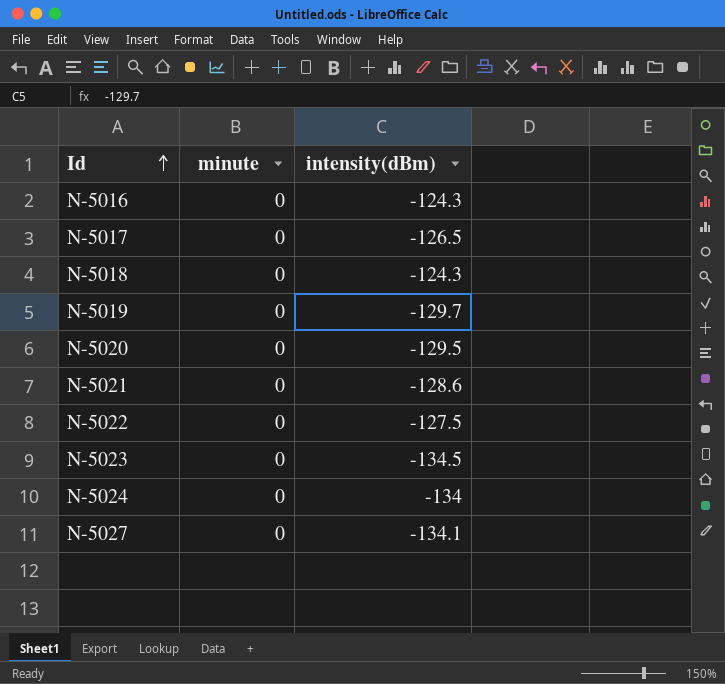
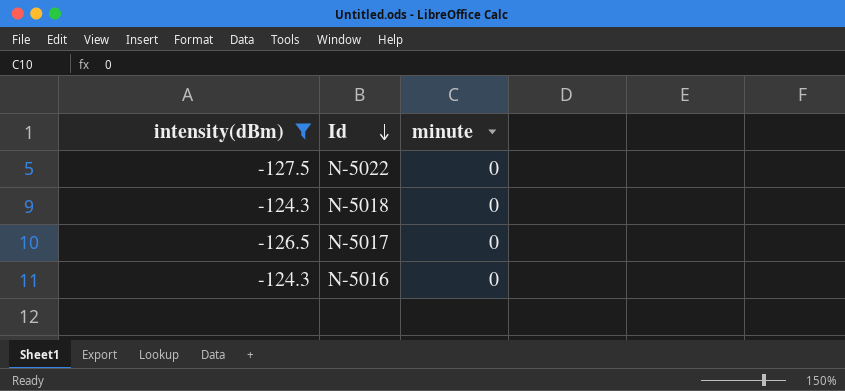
filter: none -> intensity(dBm) >= -127.5
row order: Id ascending -> Id descending
column intensity(dBm) | position: 3 -> 1

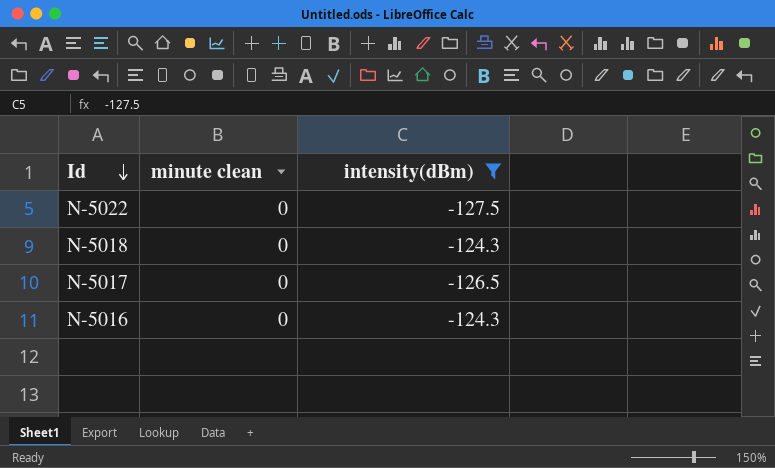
column name: minute -> minute clean
column intensity(dBm) | position: 1 -> 3

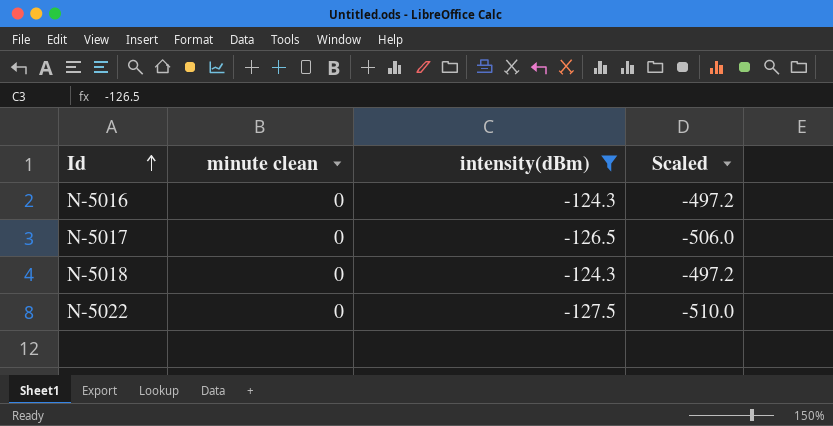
row order: Id descending -> Id ascending
column Scaled | formula: none -> [intensity(dBm)] * 4

